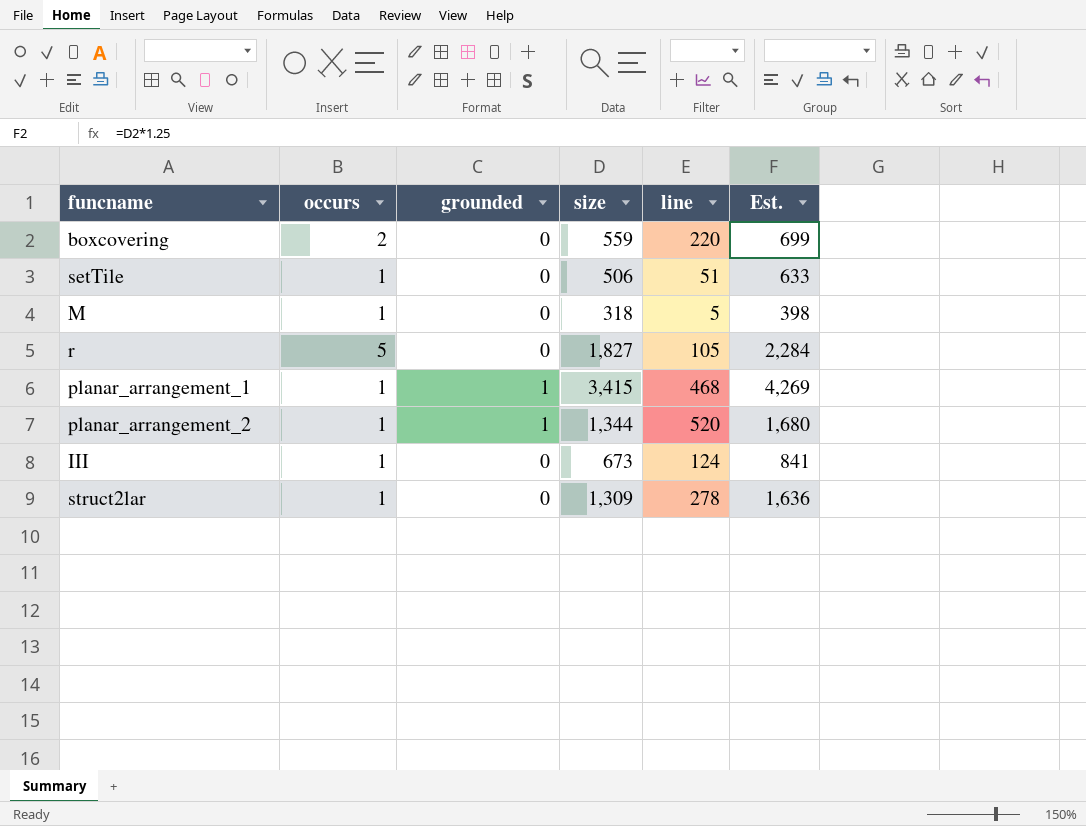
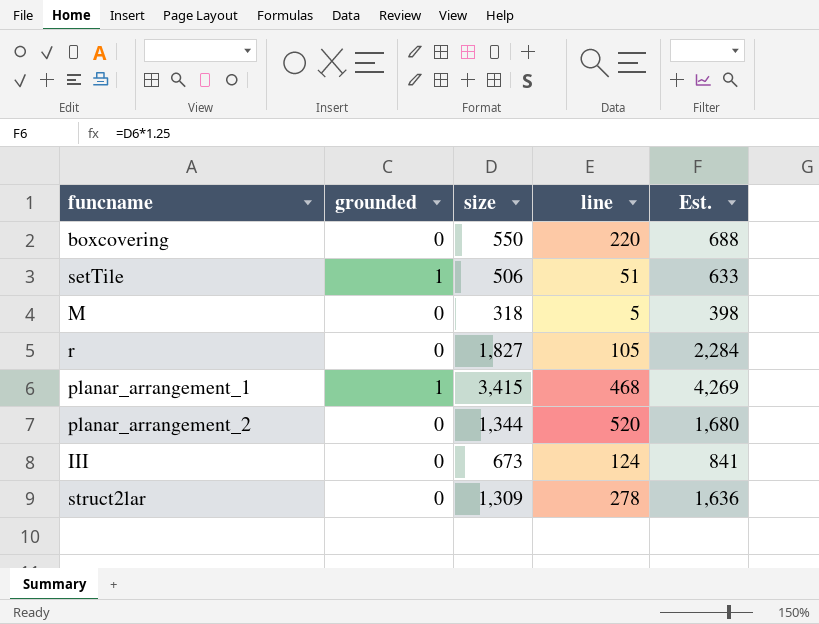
column occurs | position: 2 -> none
boxcovering | size: 559 -> 550
boxcovering | Est.: 699 -> 688
setTile | grounded: 0 -> 1
planar_arrangement_2 | grounded: 1 -> 0

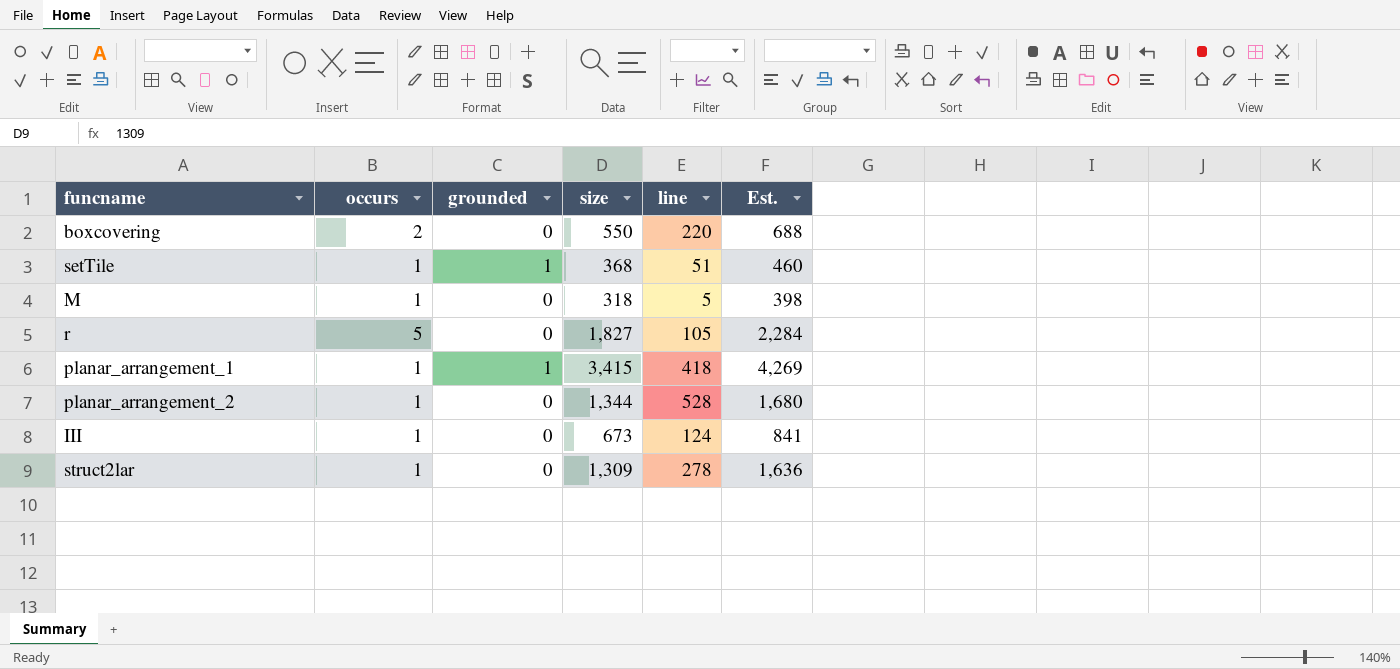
column occurs | position: none -> 2
setTile | size: 506 -> 368
setTile | Est.: 633 -> 460
planar_arrangement_1 | line: 468 -> 418
planar_arrangement_2 | line: 520 -> 528

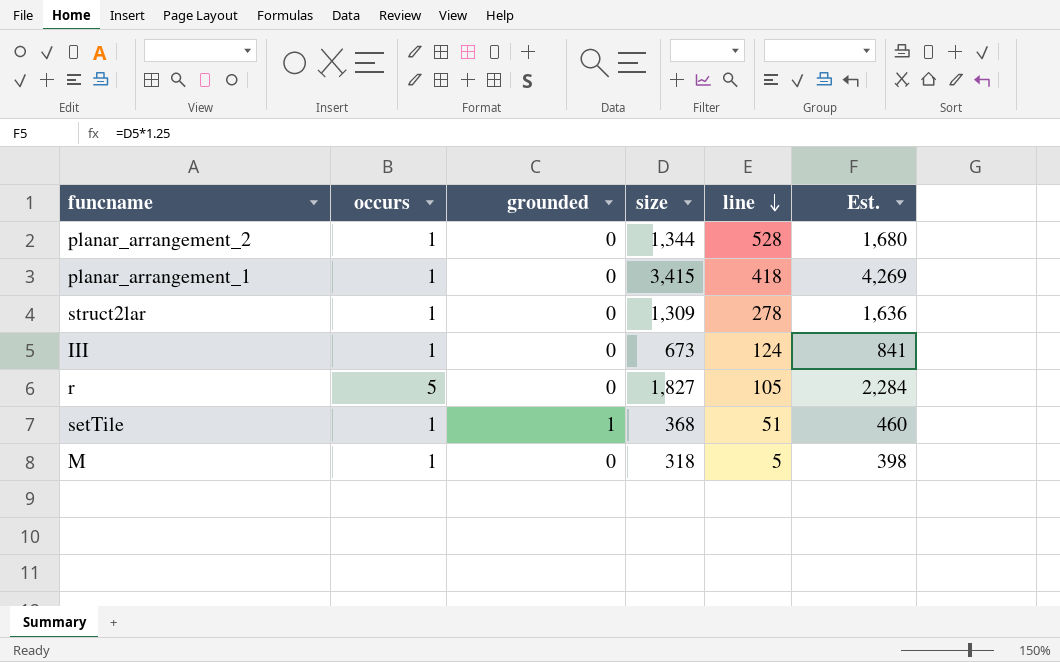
row order: none -> line descending
row boxcovering: 2 | 0 | 550 | 220 | 688 -> none
planar_arrangement_1 | grounded: 1 -> 0

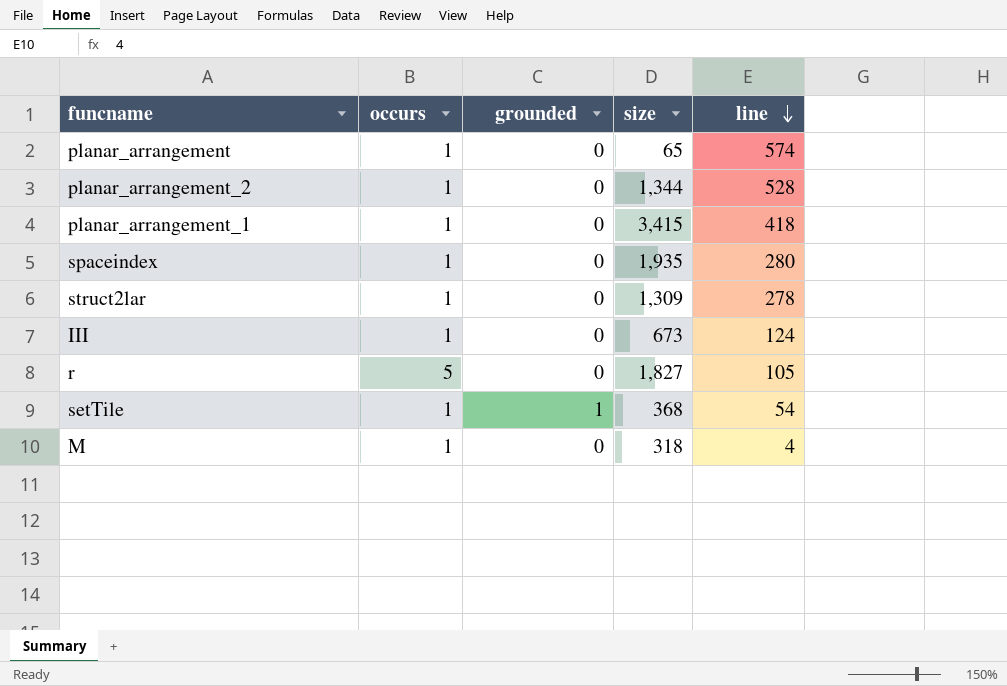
column Est. | formula: [size] * 1.25 -> none
row planar_arrangement: none -> 1 | 0 | 65 | 574
row spaceindex: none -> 1 | 0 | 1,935 | 280
setTile | line: 51 -> 54
M | line: 5 -> 4

